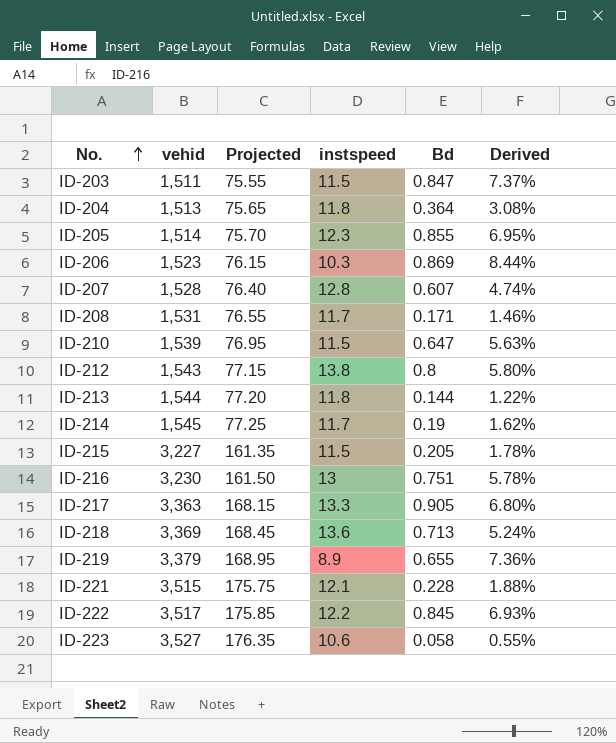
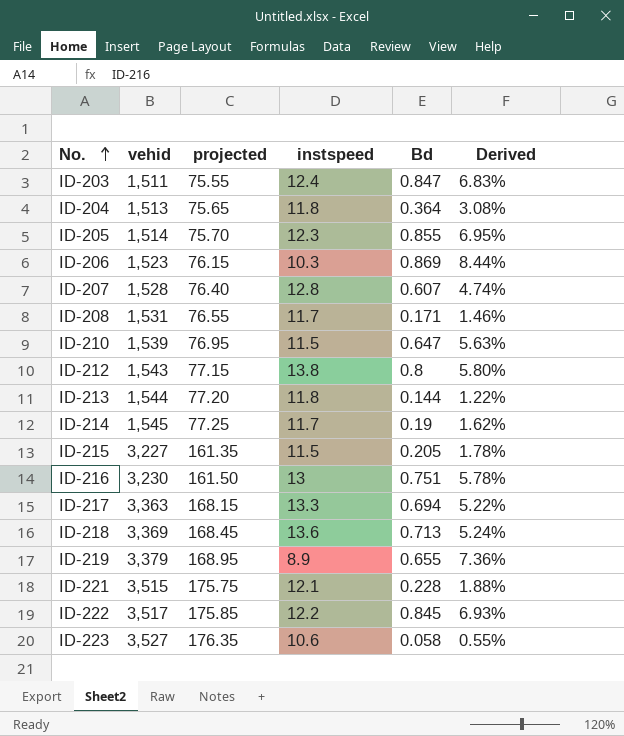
column name: Projected -> projected
ID-203 | instspeed: 11.5 -> 12.4
ID-203 | Derived: 7.37% -> 6.83%
ID-217 | Bd: 0.905 -> 0.694
ID-217 | Derived: 6.80% -> 5.22%

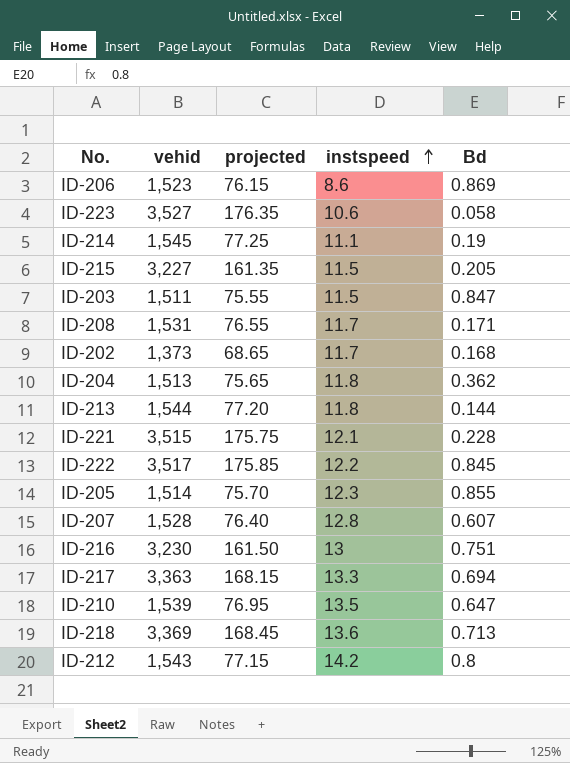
row order: No. ascending -> instspeed ascending
column Derived | formula: [Bd] / [instspeed] -> none
row ID-219: 3,379 | 168.95 | 8.9 | 0.655 | 7.36% -> none
ID-206 | instspeed: 10.3 -> 8.6
ID-214 | instspeed: 11.7 -> 11.1
ID-203 | instspeed: 12.4 -> 11.5
row ID-202: none -> 1,373 | 68.65 | 11.7 | 0.168
ID-204 | Bd: 0.364 -> 0.362
ID-210 | instspeed: 11.5 -> 13.5
ID-212 | instspeed: 13.8 -> 14.2

